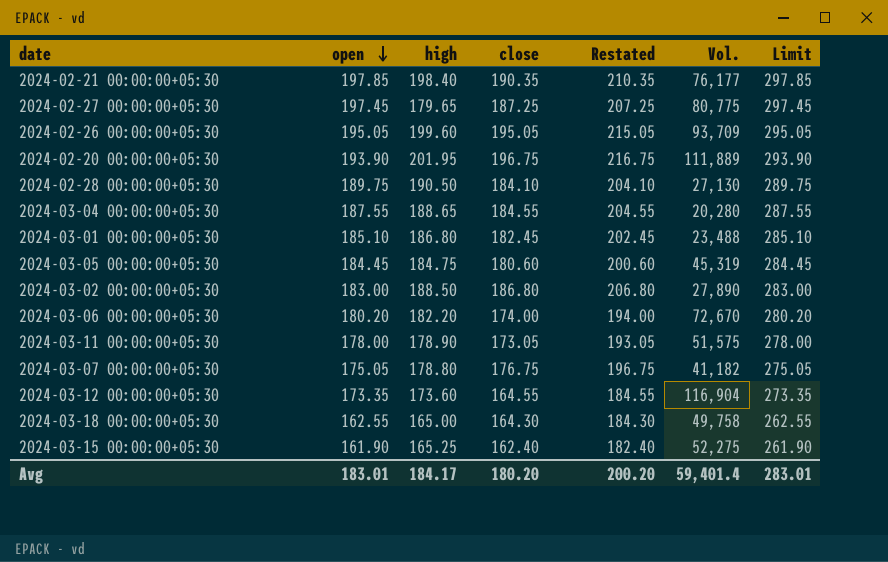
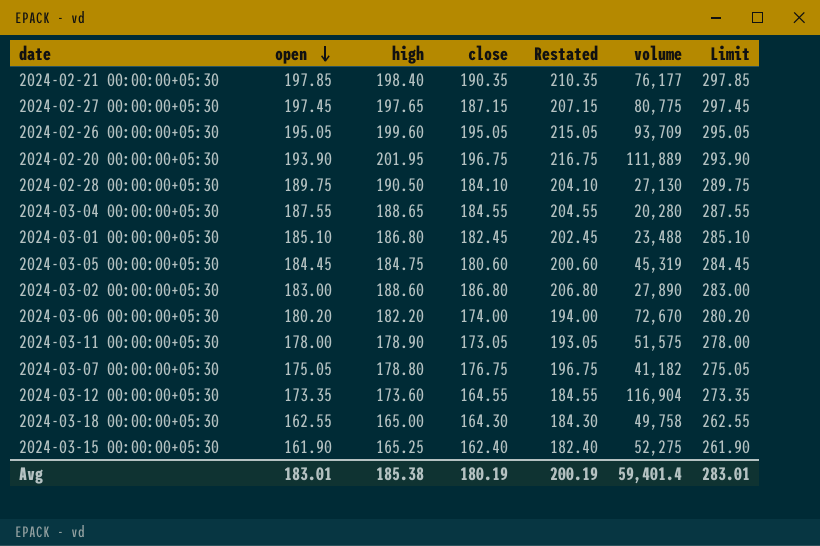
column name: Vol. -> volume
2024-02-27 00:00:00+05:30 | high: 179.65 -> 197.65
2024-02-27 00:00:00+05:30 | close: 187.25 -> 187.15
2024-02-27 00:00:00+05:30 | Restated: 207.25 -> 207.15
2024-03-02 00:00:00+05:30 | high: 188.50 -> 188.60
Avg | high: 184.17 -> 185.38
Avg | close: 180.20 -> 180.19
Avg | Restated: 200.20 -> 200.19

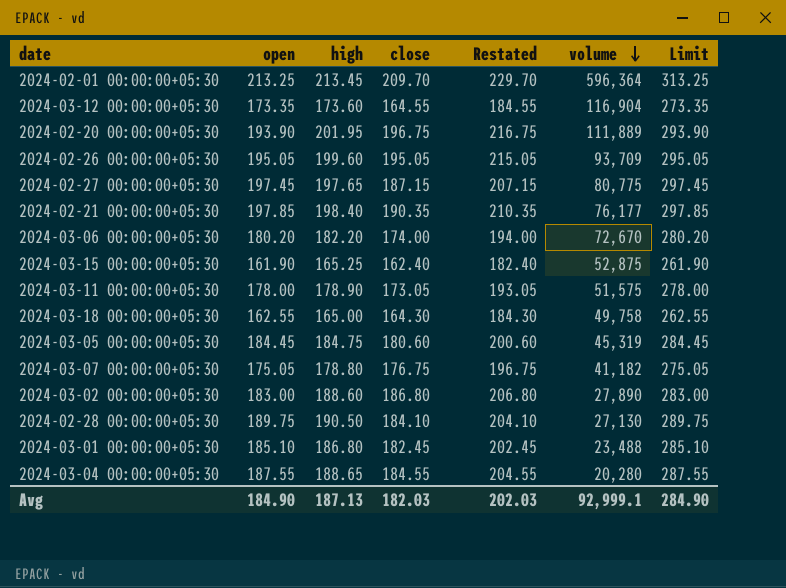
row order: open descending -> volume descending
row 2024-02-01 00:00:00+05:30: none -> 213.25 | 213.45 | 209.70 | 229.70 | 596,364 | 313.25
2024-03-15 00:00:00+05:30 | volume: 52,275 -> 52,875
Avg | open: 183.01 -> 184.90
Avg | high: 185.38 -> 187.13
Avg | close: 180.19 -> 182.03
Avg | Restated: 200.19 -> 202.03
Avg | volume: 59,401.4 -> 92,999.1
Avg | Limit: 283.01 -> 284.90

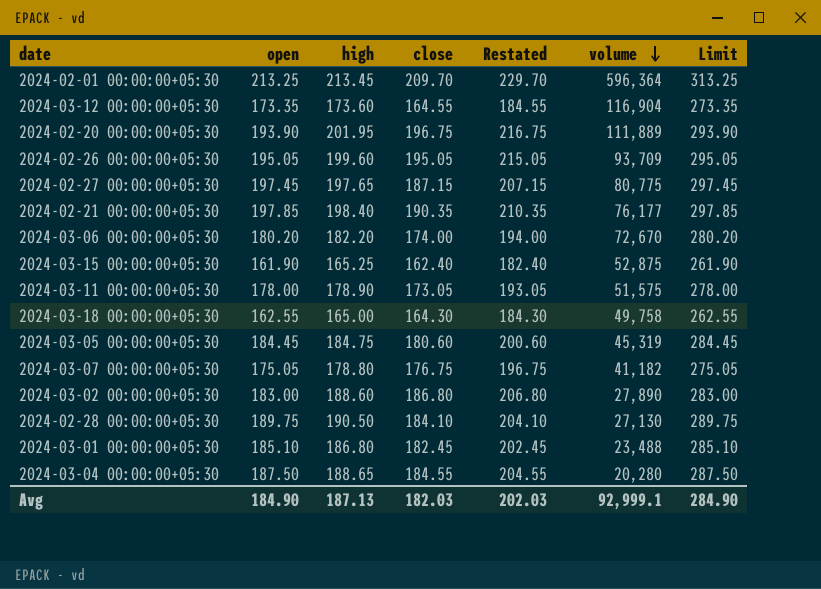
2024-03-04 00:00:00+05:30 | open: 187.55 -> 187.50
2024-03-04 00:00:00+05:30 | Limit: 287.55 -> 287.50

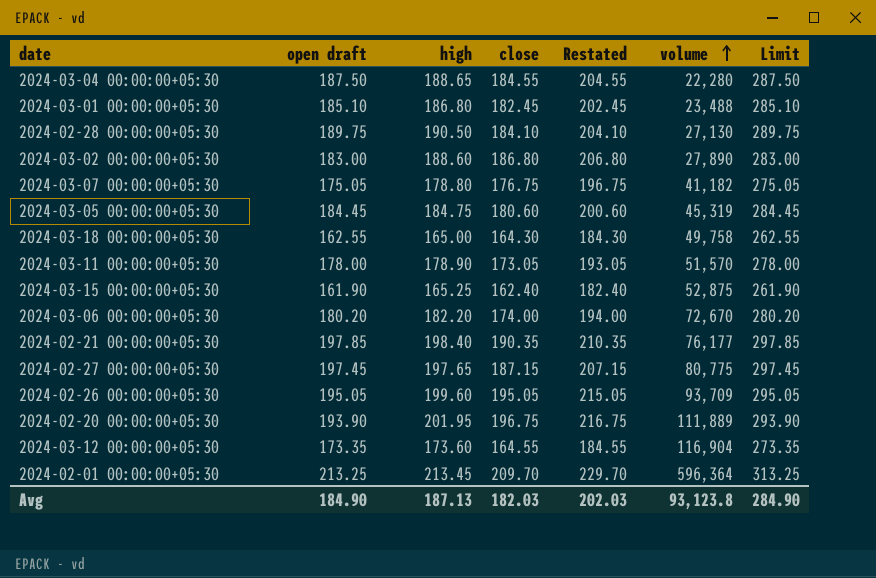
row order: volume descending -> volume ascending
column name: open -> open draft
2024-03-04 00:00:00+05:30 | volume: 20,280 -> 22,280
2024-03-11 00:00:00+05:30 | volume: 51,575 -> 51,570
Avg | volume: 92,999.1 -> 93,123.8

